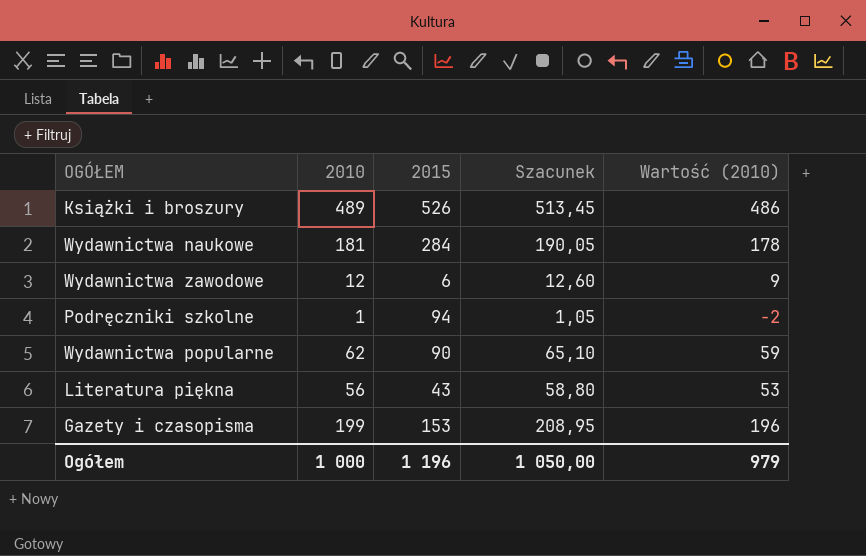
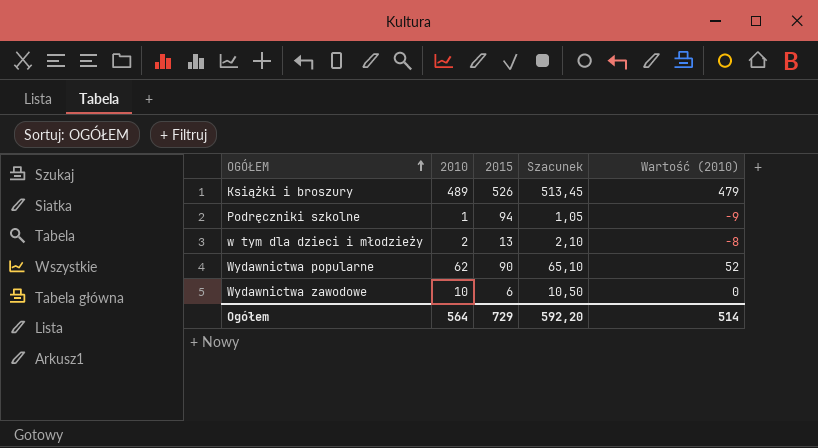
row order: none -> OGÓŁEM ascending
column Wartość (2010) | formula: [2010] - 3 -> [2010] - 10
row Wydawnictwa naukowe: 181 | 284 | 190,05 | 178 -> none
row Literatura piękna: 56 | 43 | 58,80 | 53 -> none
row Gazety i czasopisma: 199 | 153 | 208,95 | 196 -> none
row w tym dla dzieci i młodzieży: none -> 2 | 13 | 2,10 | -8
Wydawnictwa zawodowe | 2010: 12 -> 10
Wydawnictwa zawodowe | Szacunek: 12,60 -> 10,50
Ogółem | 2010: 1 000 -> 564
Ogółem | 2015: 1 196 -> 729
Ogółem | Szacunek: 1 050,00 -> 592,20
Ogółem | Wartość (2010): 979 -> 514

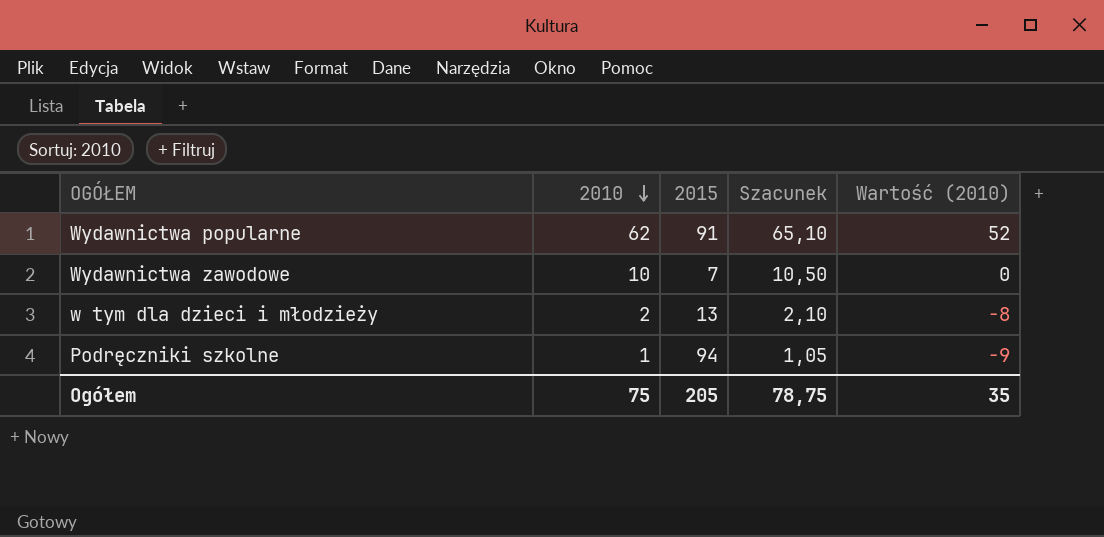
row order: OGÓŁEM ascending -> 2010 descending
row Książki i broszury: 489 | 526 | 513,45 | 479 -> none
Wydawnictwa popularne | 2015: 90 -> 91
Wydawnictwa zawodowe | 2015: 6 -> 7
Ogółem | 2010: 564 -> 75
Ogółem | 2015: 729 -> 205
Ogółem | Szacunek: 592,20 -> 78,75
Ogółem | Wartość (2010): 514 -> 35

